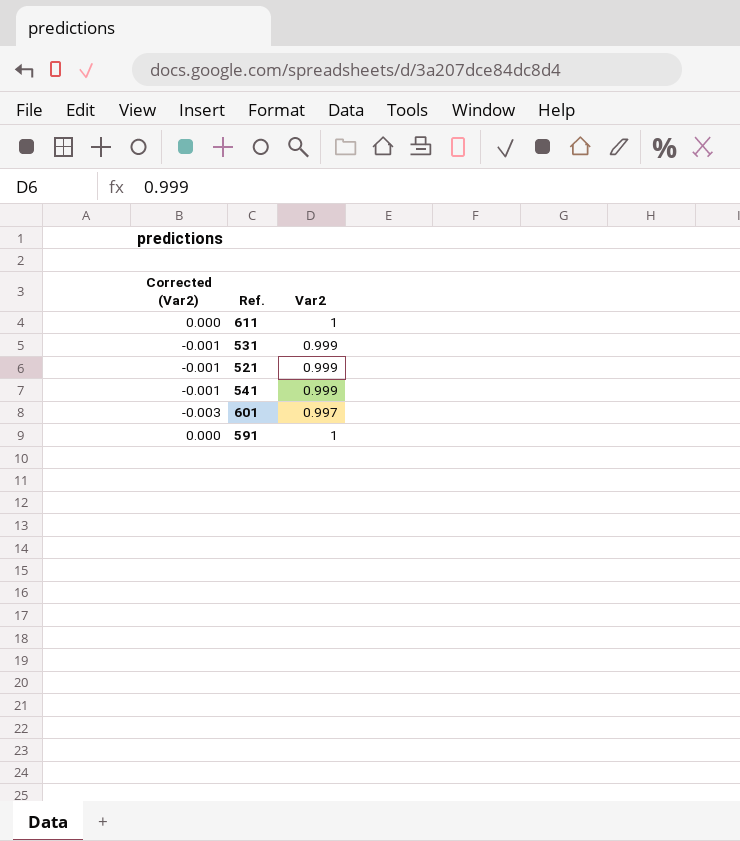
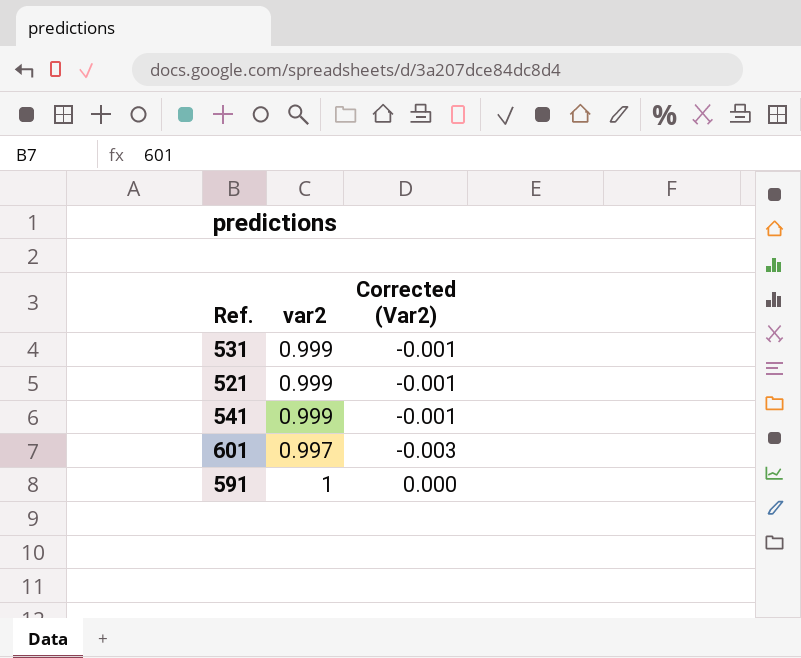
column name: Var2 -> var2
column Corrected (Var2) | position: 1 -> 3
row 611: 0.000 | 1 -> none

